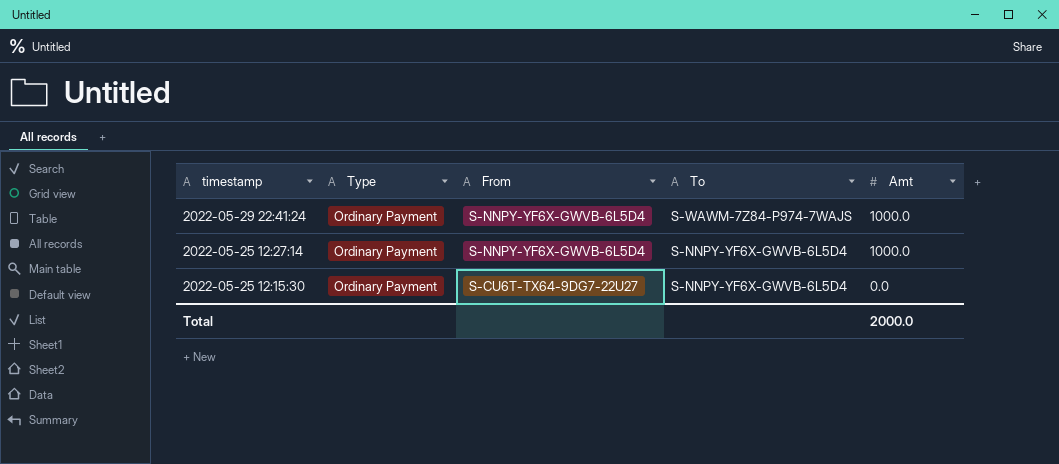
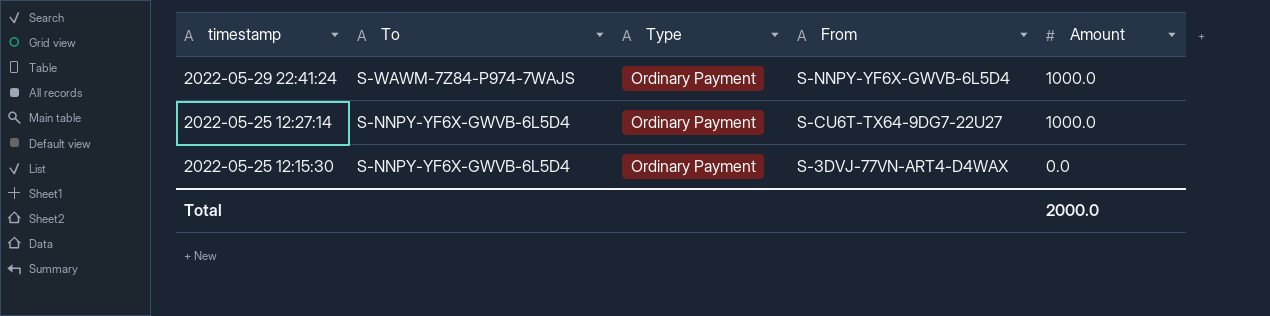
column To | position: 4 -> 2
column name: Amt -> Amount
2022-05-25 12:27:14 | From: S-NNPY-YF6X-GWVB-6L5D4 -> S-CU6T-TX64-9DG7-22U27
2022-05-25 12:15:30 | From: S-CU6T-TX64-9DG7-22U27 -> S-3DVJ-77VN-ART4-D4WAX

